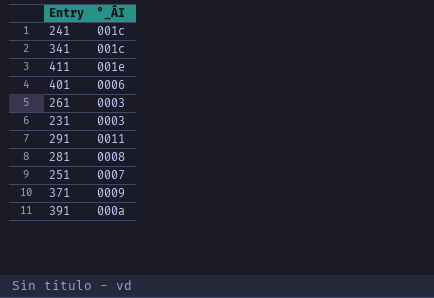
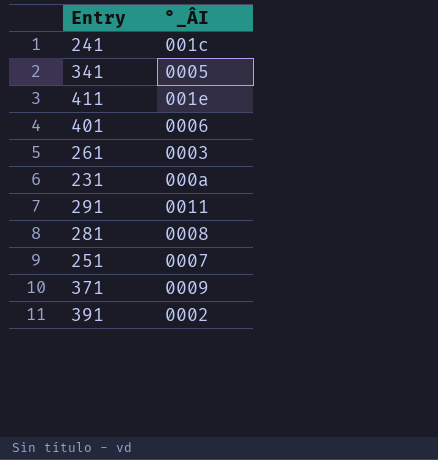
341 | °_ÂI: 001c -> 0005
231 | °_ÂI: 0003 -> 000a
391 | °_ÂI: 000a -> 0002

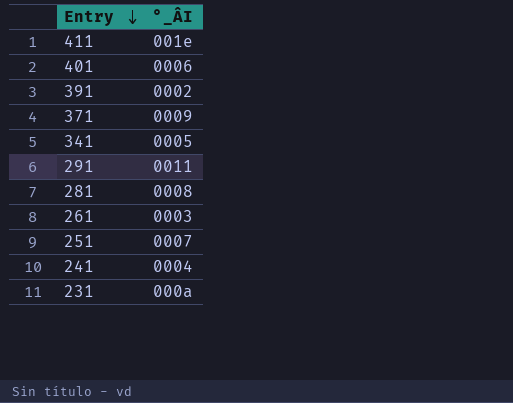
row order: none -> Entry descending
241 | °_ÂI: 001c -> 0004

